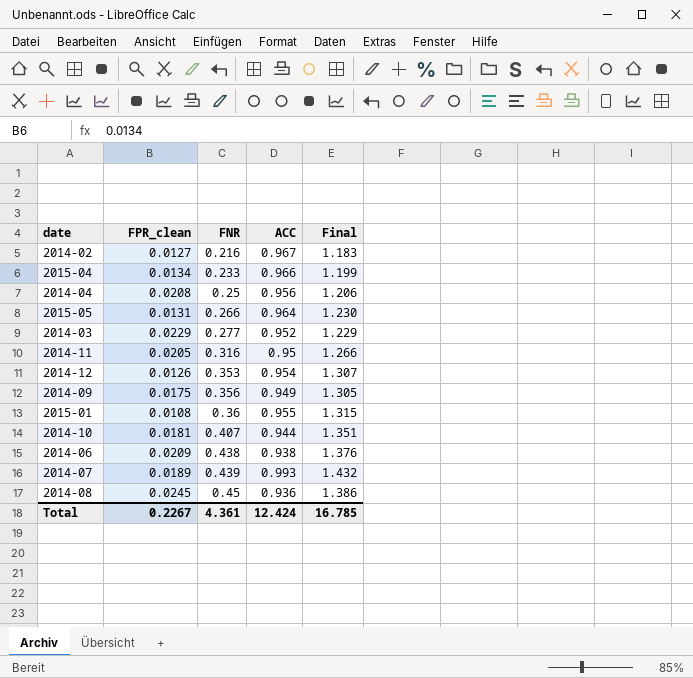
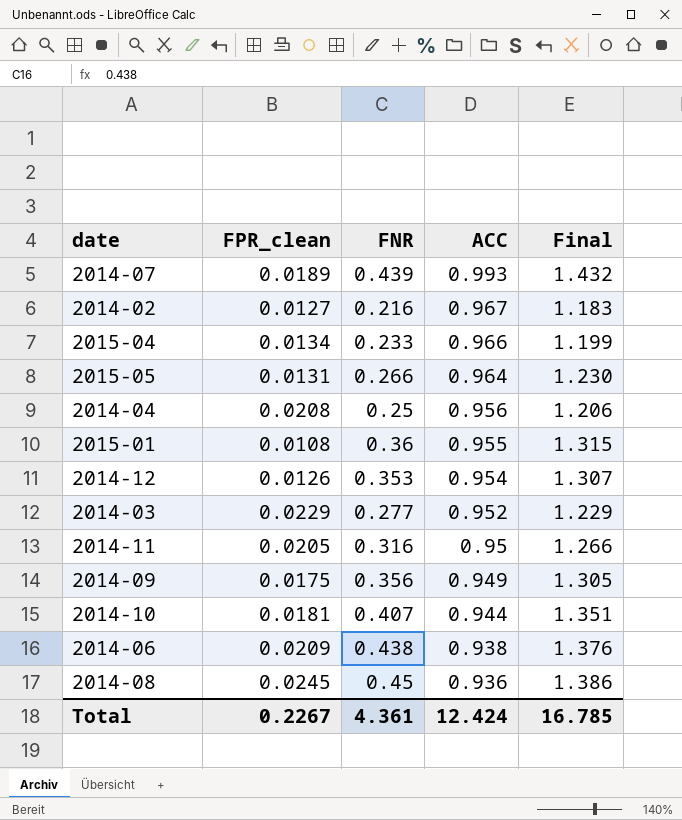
row order: FNR ascending -> ACC descending

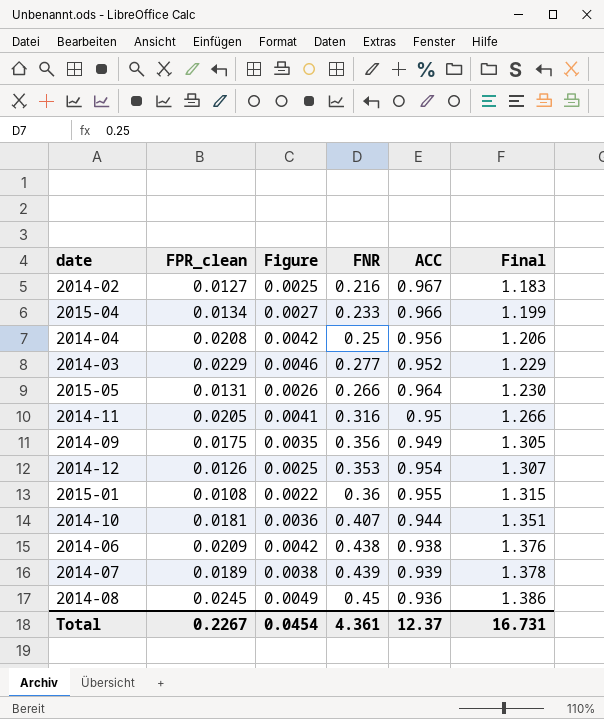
row order: ACC descending -> Final ascending
column Figure | formula: none -> [FPR_clean] * 0.2
2014-07 | ACC: 0.993 -> 0.939
2014-07 | Final: 1.432 -> 1.378
Total | ACC: 12.424 -> 12.37
Total | Final: 16.785 -> 16.731

